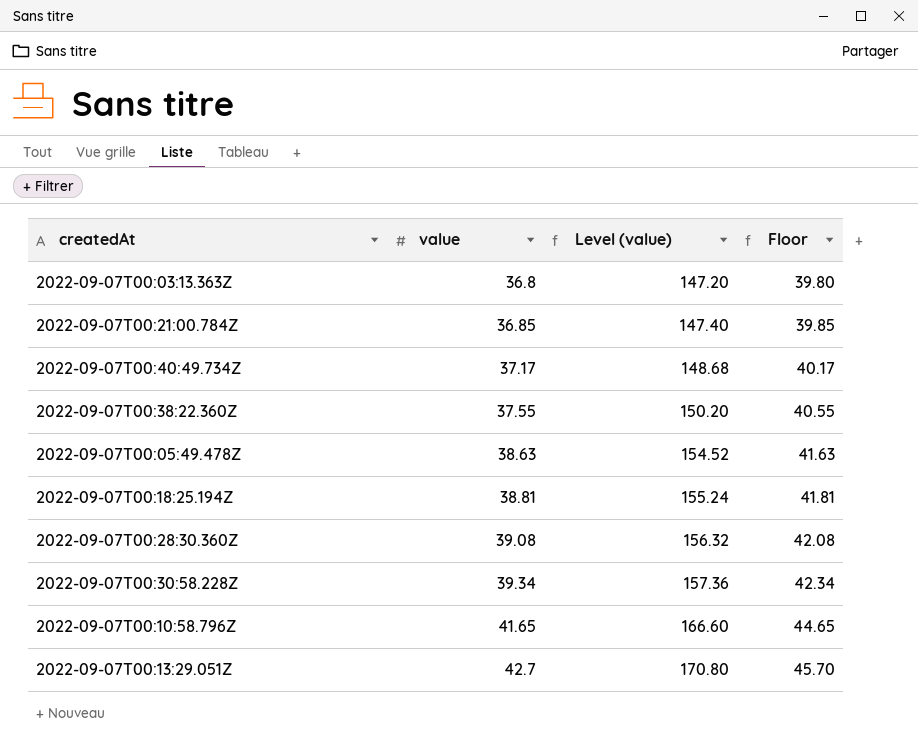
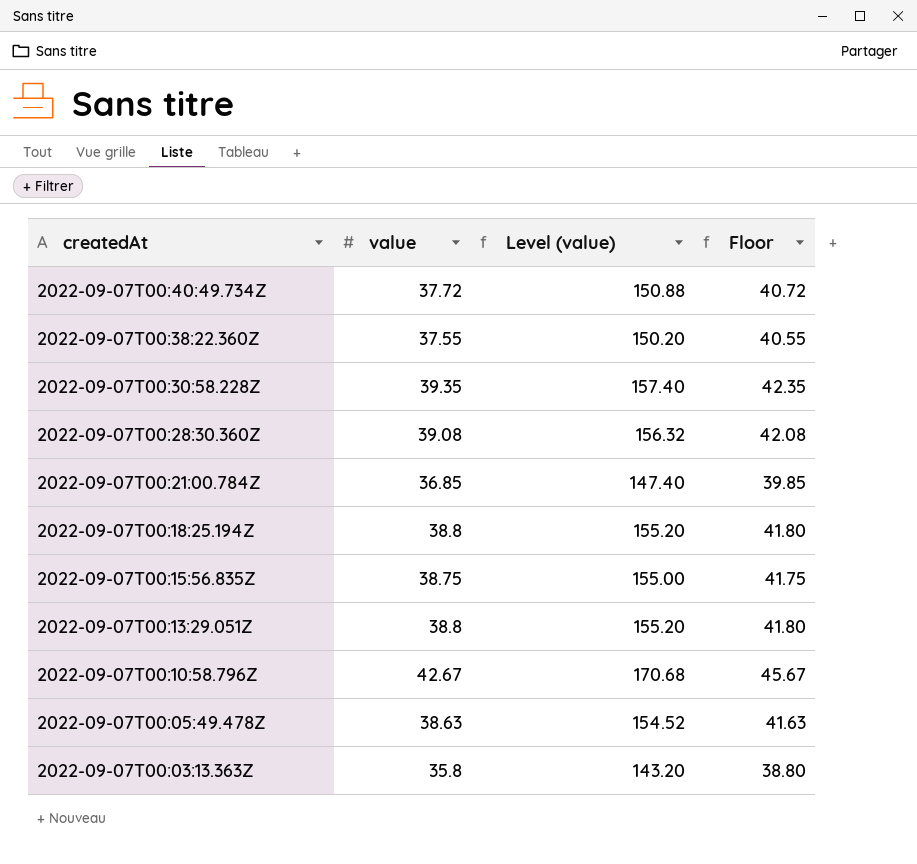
row order: value ascending -> createdAt descending
2022-09-07T00:40:49.734Z | value: 37.17 -> 37.72
2022-09-07T00:40:49.734Z | Level (value): 148.68 -> 150.88
2022-09-07T00:40:49.734Z | Floor: 40.17 -> 40.72
2022-09-07T00:30:58.228Z | value: 39.34 -> 39.35
2022-09-07T00:30:58.228Z | Level (value): 157.36 -> 157.40
2022-09-07T00:30:58.228Z | Floor: 42.34 -> 42.35
2022-09-07T00:18:25.194Z | value: 38.81 -> 38.8
2022-09-07T00:18:25.194Z | Level (value): 155.24 -> 155.20
2022-09-07T00:18:25.194Z | Floor: 41.81 -> 41.80
row 2022-09-07T00:15:56.835Z: none -> 38.75 | 155.00 | 41.75
2022-09-07T00:13:29.051Z | value: 42.7 -> 38.8
2022-09-07T00:13:29.051Z | Level (value): 170.80 -> 155.20
2022-09-07T00:13:29.051Z | Floor: 45.70 -> 41.80
2022-09-07T00:10:58.796Z | value: 41.65 -> 42.67
2022-09-07T00:10:58.796Z | Level (value): 166.60 -> 170.68
2022-09-07T00:10:58.796Z | Floor: 44.65 -> 45.67
2022-09-07T00:03:13.363Z | value: 36.8 -> 35.8
2022-09-07T00:03:13.363Z | Level (value): 147.20 -> 143.20
2022-09-07T00:03:13.363Z | Floor: 39.80 -> 38.80

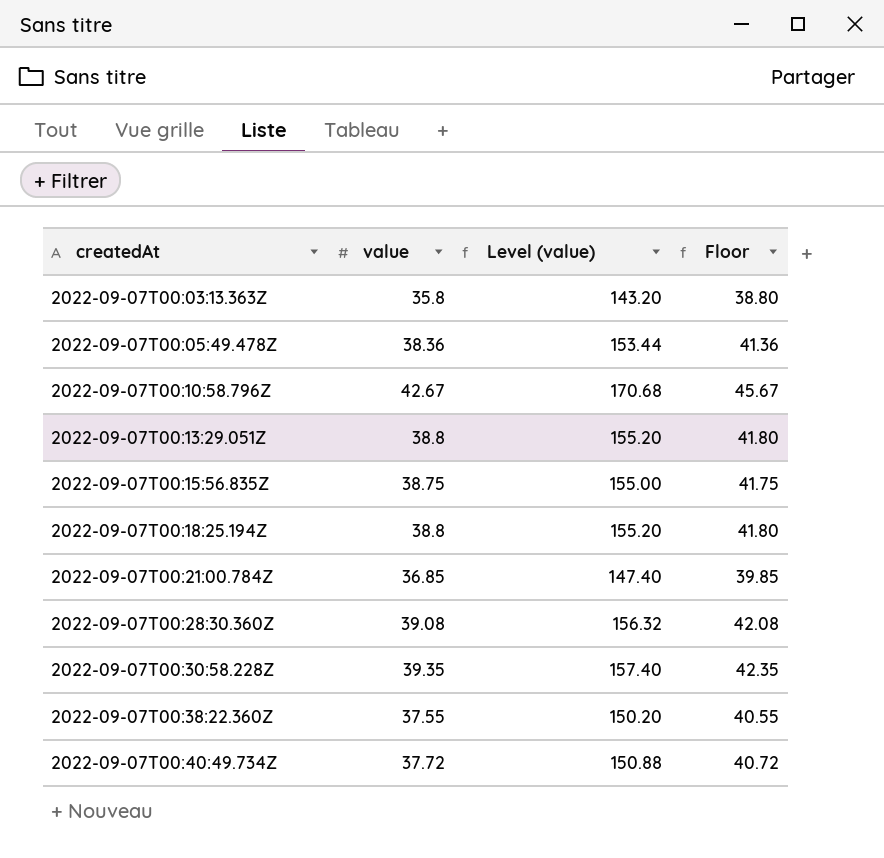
row order: createdAt descending -> createdAt ascending
2022-09-07T00:05:49.478Z | value: 38.63 -> 38.36
2022-09-07T00:05:49.478Z | Level (value): 154.52 -> 153.44
2022-09-07T00:05:49.478Z | Floor: 41.63 -> 41.36

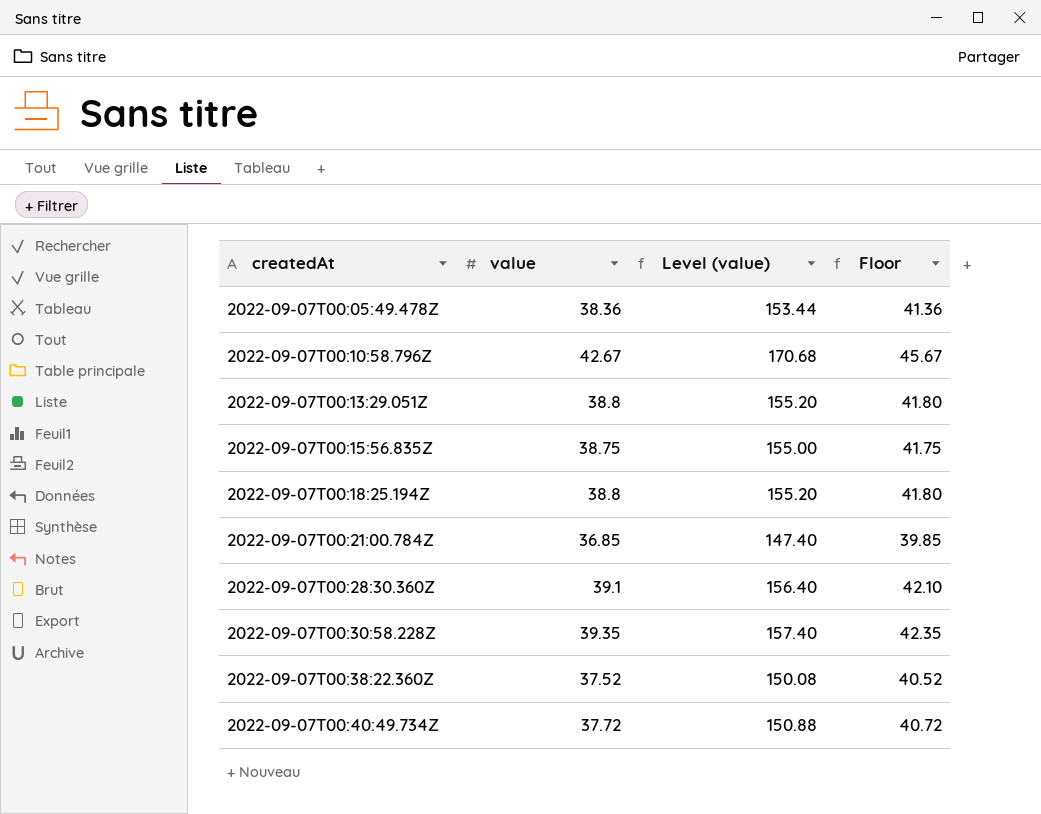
row 2022-09-07T00:03:13.363Z: 35.8 | 143.20 | 38.80 -> none
2022-09-07T00:28:30.360Z | value: 39.08 -> 39.1
2022-09-07T00:28:30.360Z | Level (value): 156.32 -> 156.40
2022-09-07T00:28:30.360Z | Floor: 42.08 -> 42.10
2022-09-07T00:38:22.360Z | value: 37.55 -> 37.52
2022-09-07T00:38:22.360Z | Level (value): 150.20 -> 150.08
2022-09-07T00:38:22.360Z | Floor: 40.55 -> 40.52

